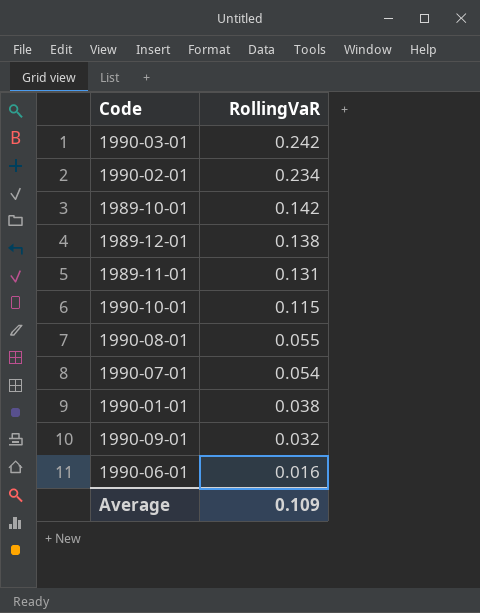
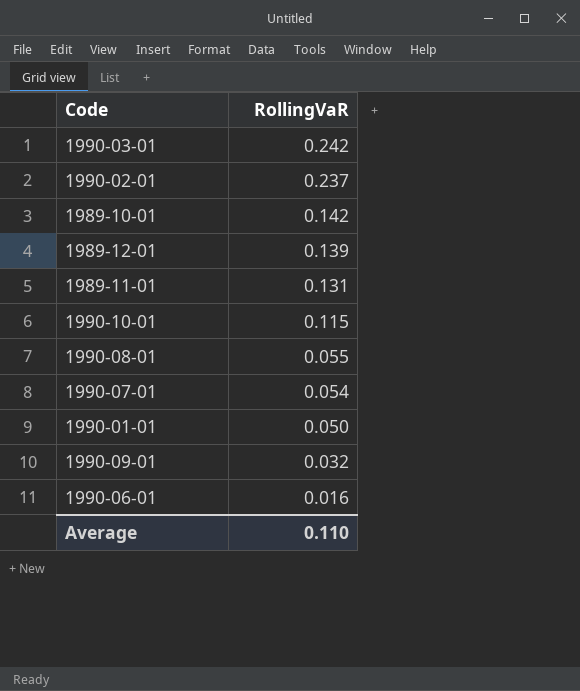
1990-02-01 | RollingVaR: 0.234 -> 0.237
1989-12-01 | RollingVaR: 0.138 -> 0.139
1990-01-01 | RollingVaR: 0.038 -> 0.050
Average | RollingVaR: 0.109 -> 0.110

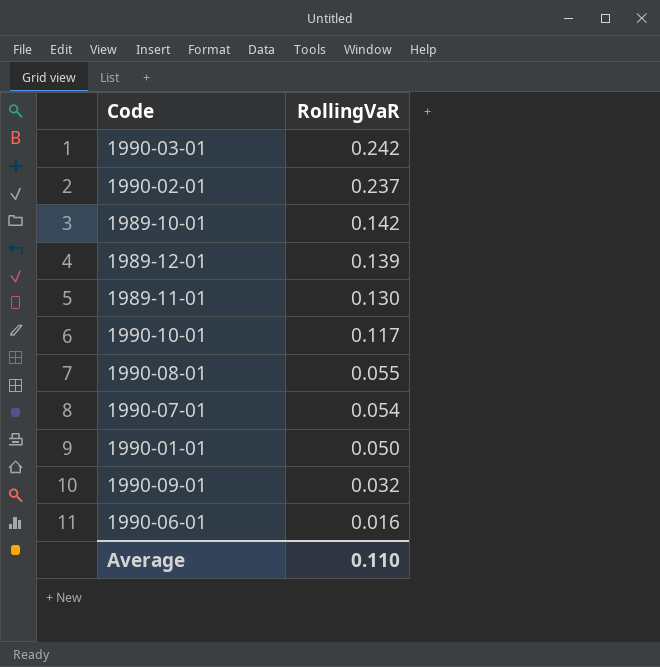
1989-11-01 | RollingVaR: 0.131 -> 0.130
1990-10-01 | RollingVaR: 0.115 -> 0.117

